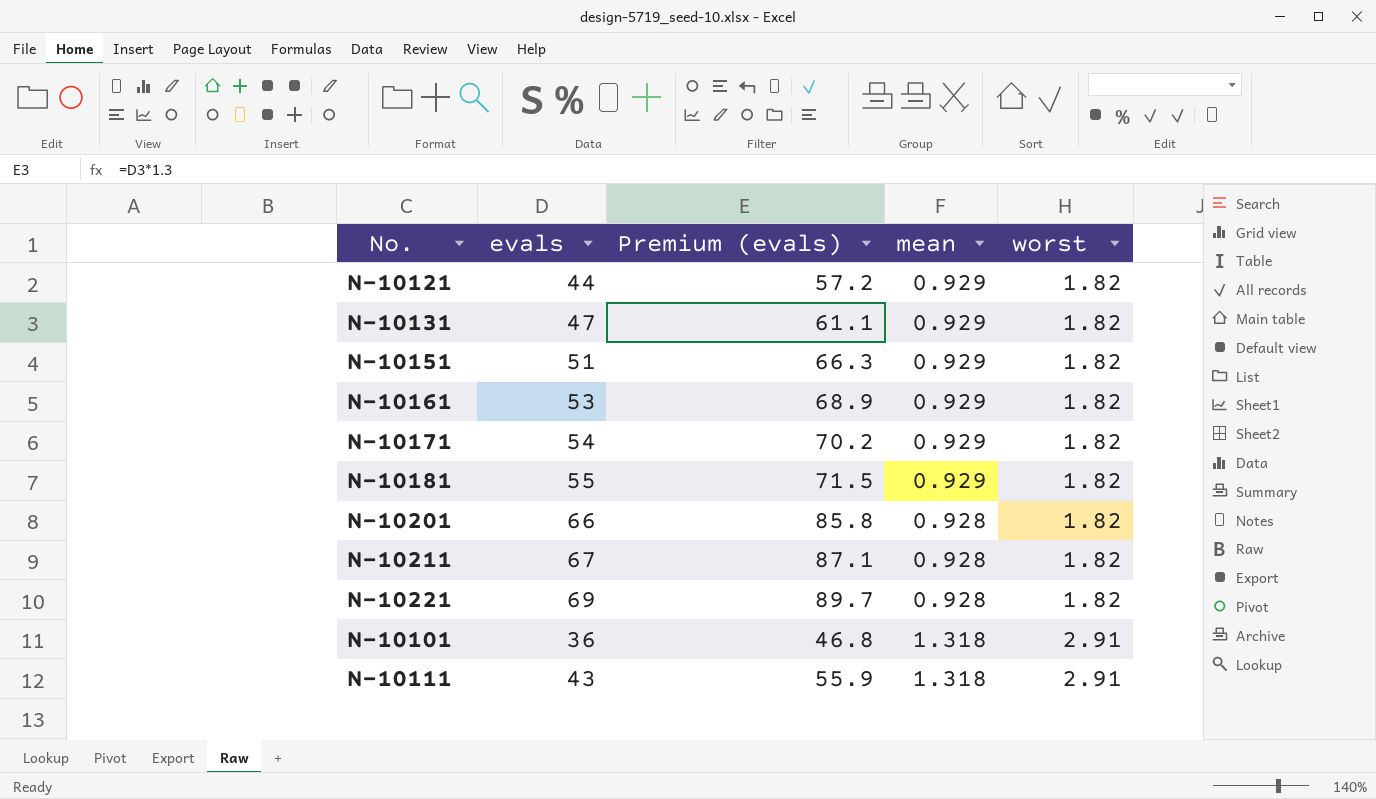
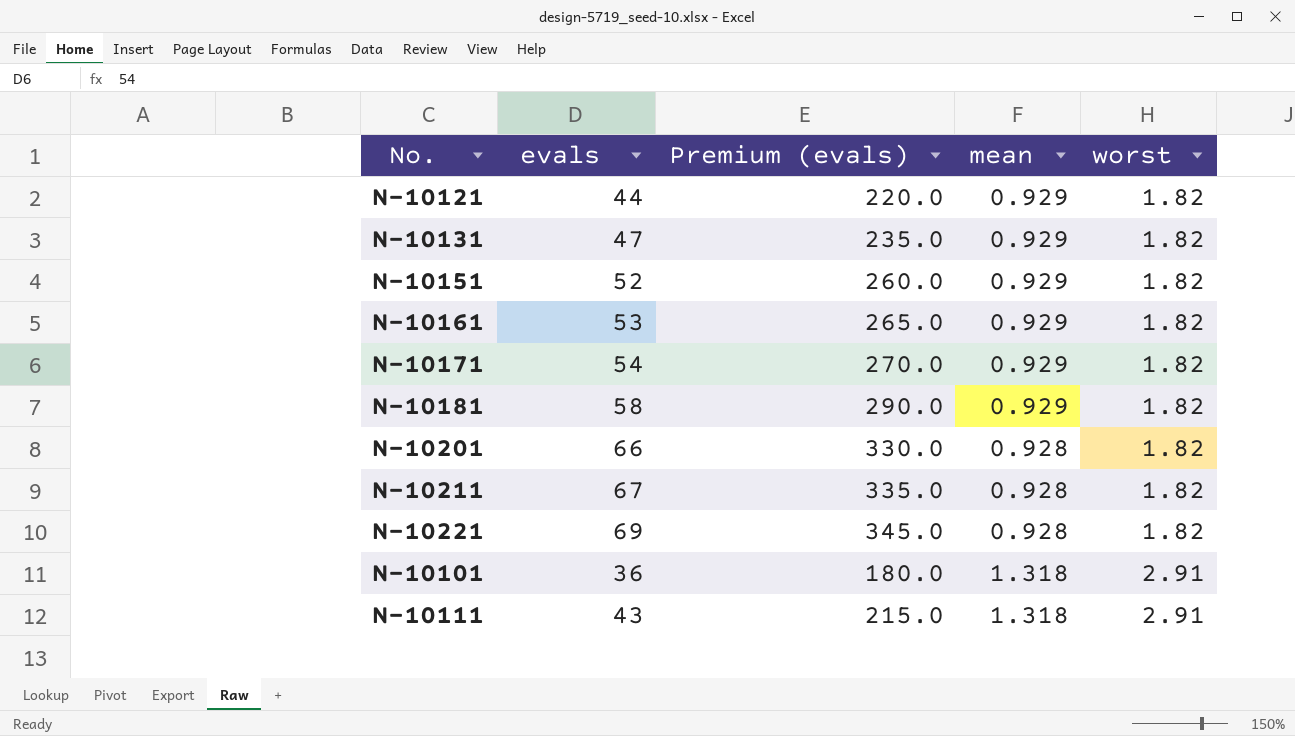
column Premium (evals) | formula: [evals] * 1.3 -> [evals] * 5
N-10151 | evals: 51 -> 52
N-10181 | evals: 55 -> 58

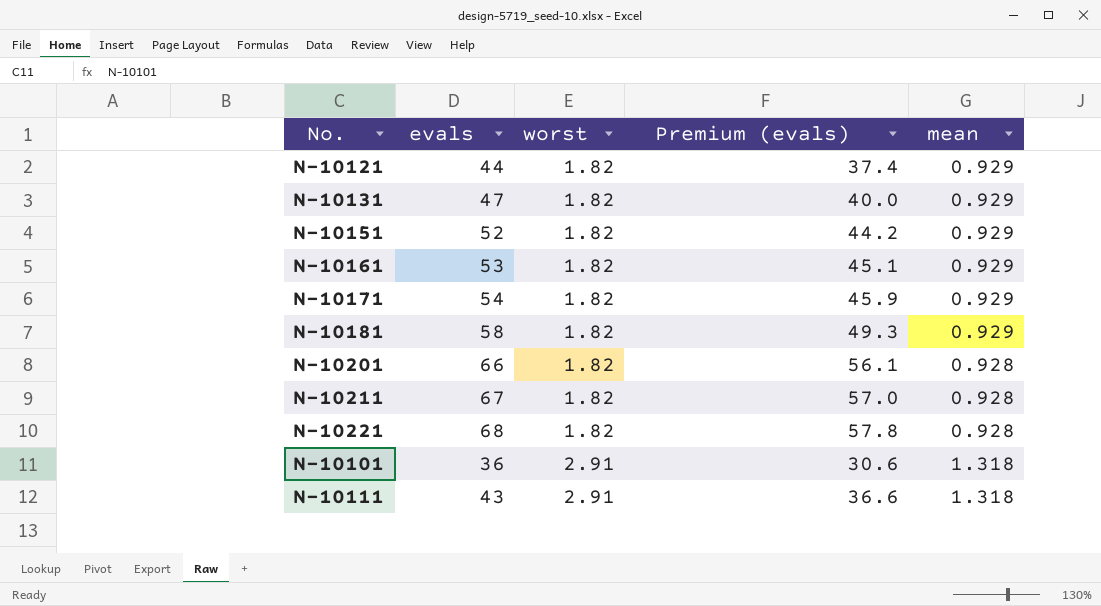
column worst | position: 5 -> 3
column Premium (evals) | formula: [evals] * 5 -> [evals] * 0.85
N-10221 | evals: 69 -> 68

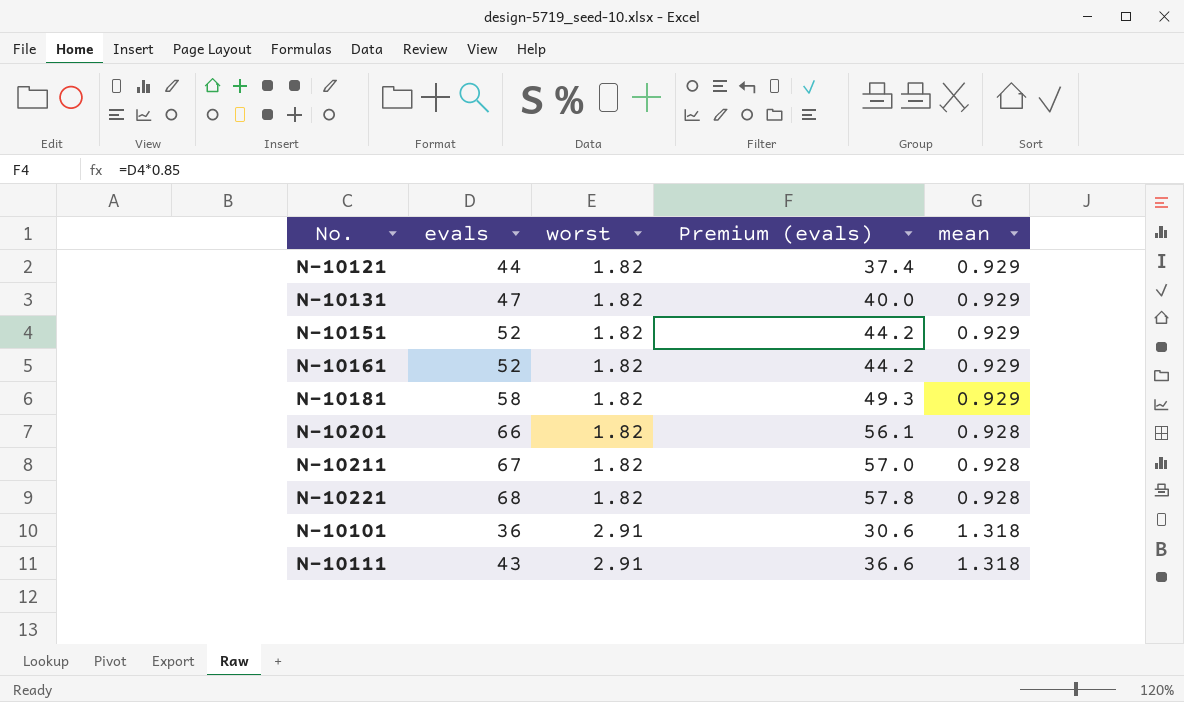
row N-10171: 54 | 1.82 | 45.9 | 0.929 -> none
N-10161 | evals: 53 -> 52
N-10161 | Premium (evals): 45.1 -> 44.2

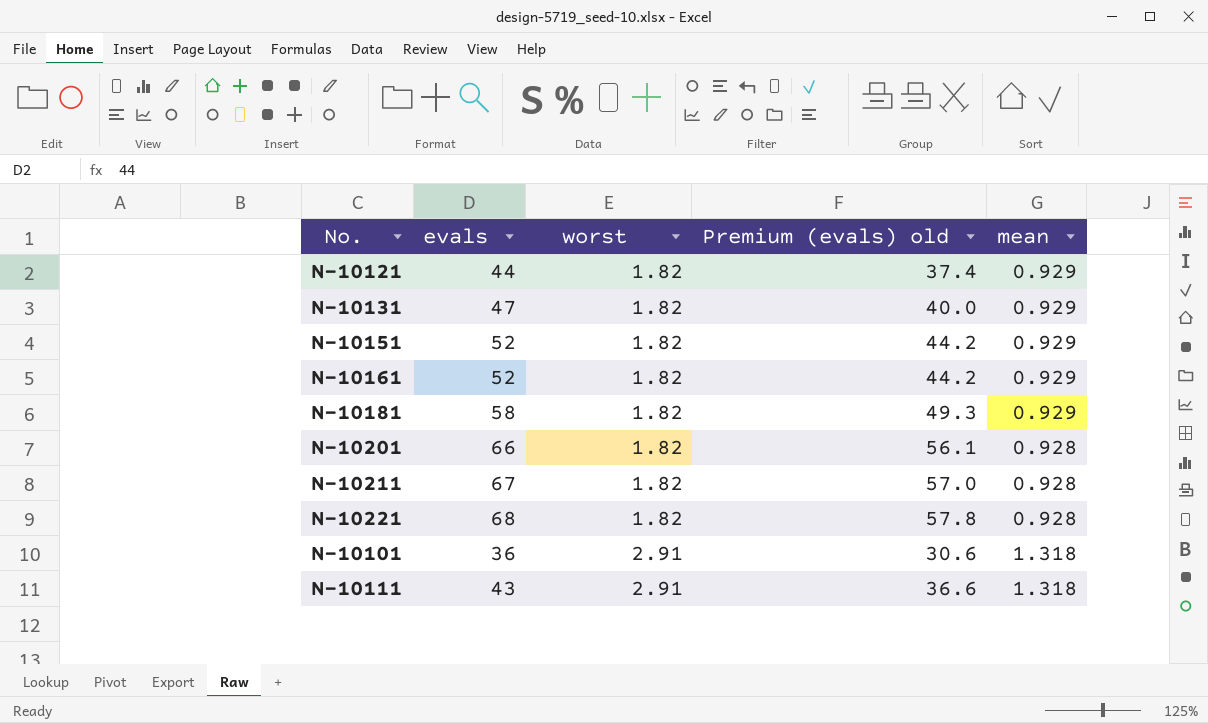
column name: Premium (evals) -> Premium (evals) old

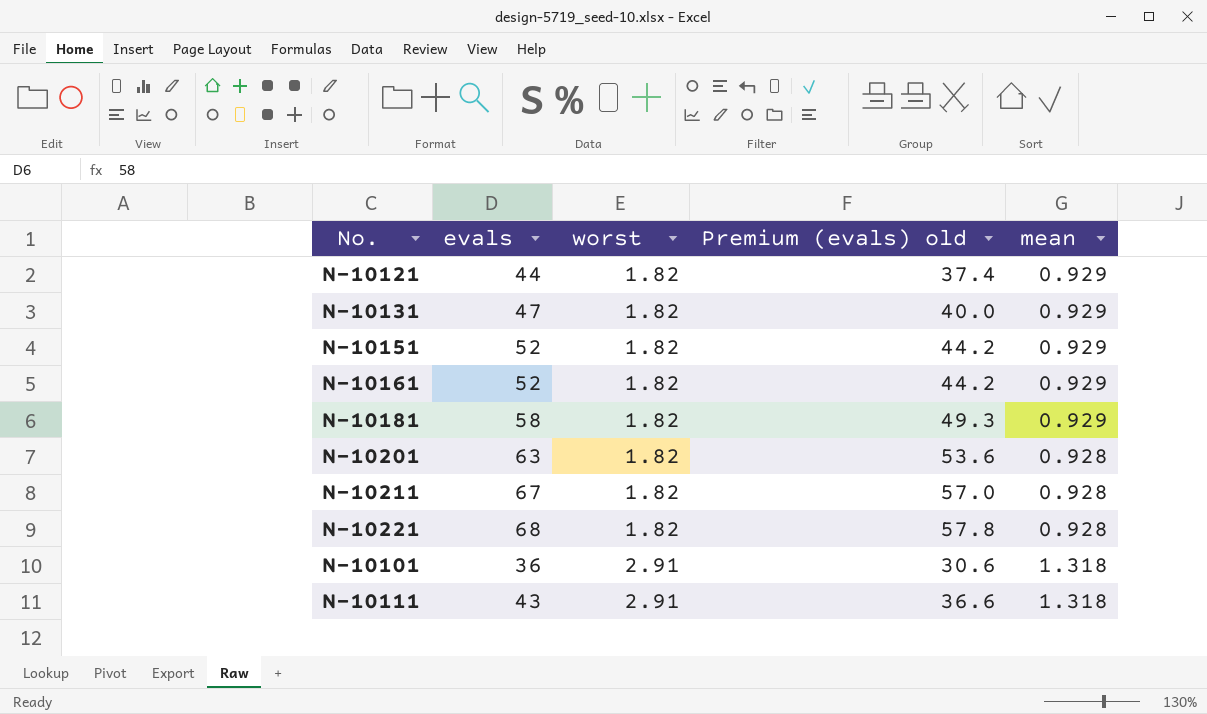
N-10201 | evals: 66 -> 63
N-10201 | Premium (evals) old: 56.1 -> 53.6

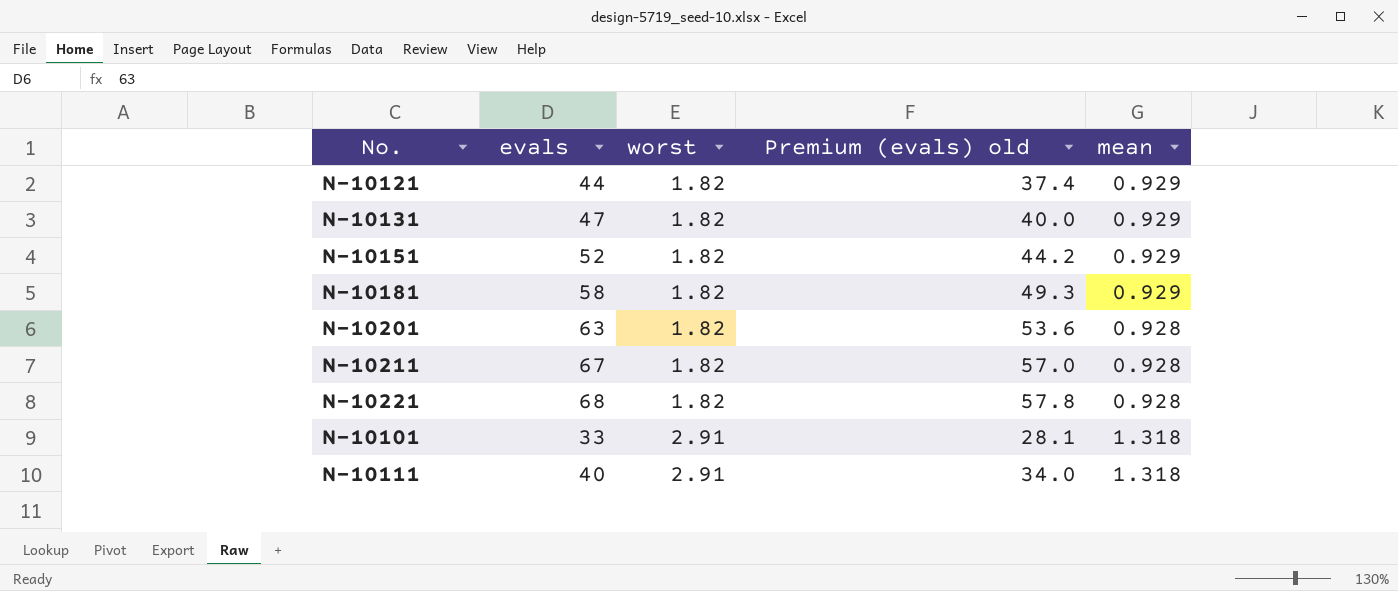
row N-10161: 52 | 1.82 | 44.2 | 0.929 -> none
N-10101 | evals: 36 -> 33
N-10101 | Premium (evals) old: 30.6 -> 28.1
N-10111 | evals: 43 -> 40
N-10111 | Premium (evals) old: 36.6 -> 34.0

